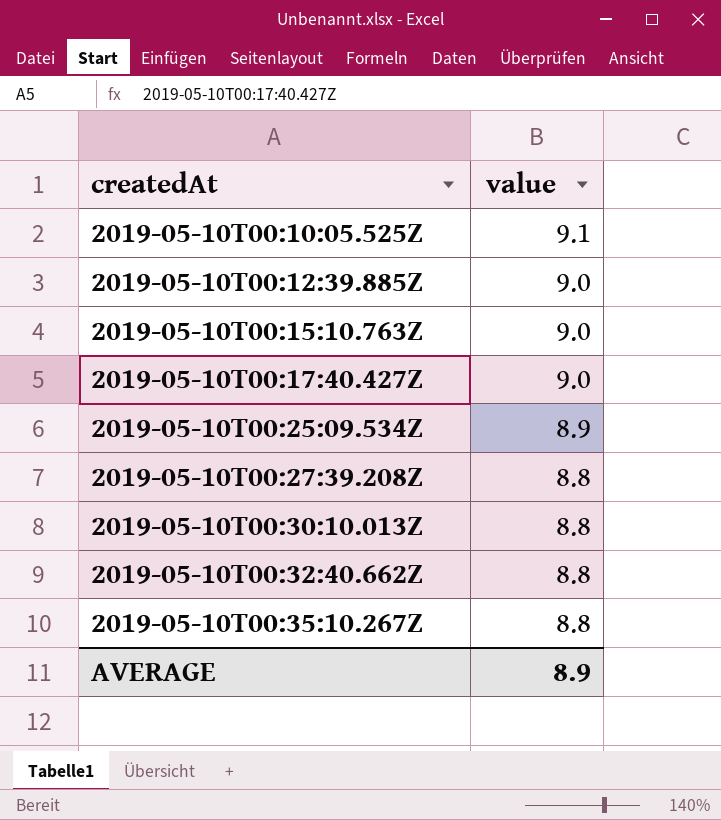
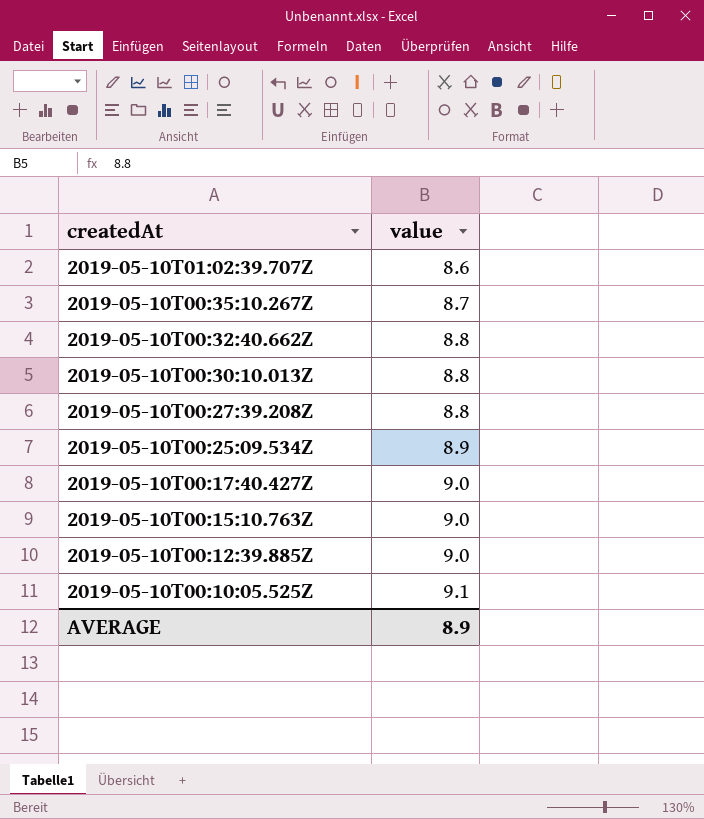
row order: createdAt ascending -> createdAt descending
row 2019-05-10T01:02:39.707Z: none -> 8.6
2019-05-10T00:35:10.267Z | value: 8.8 -> 8.7

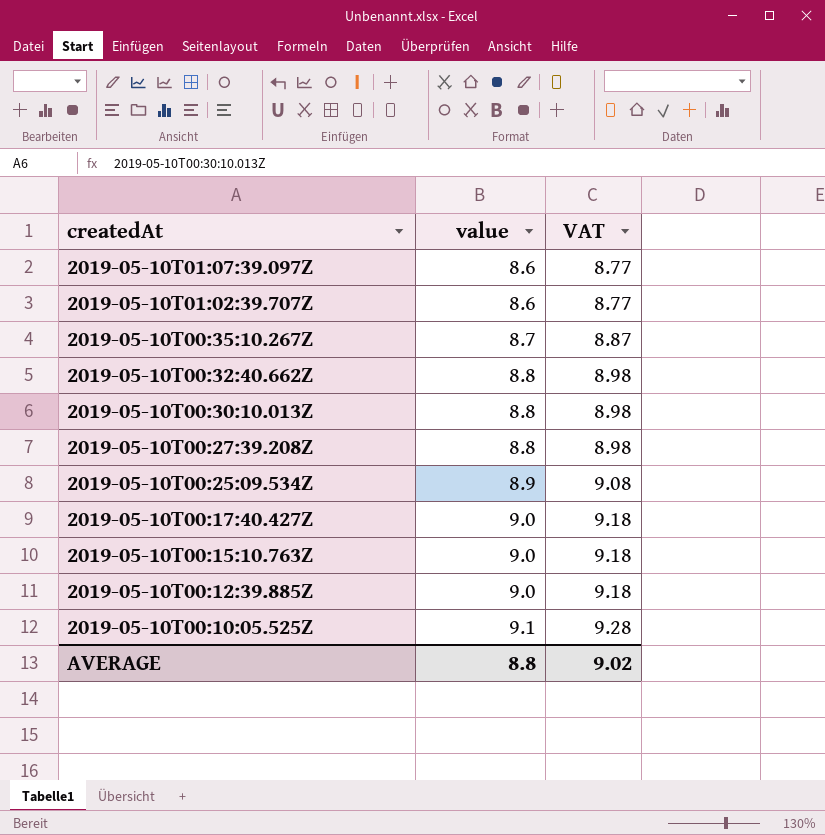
column VAT | formula: none -> [value] * 1.02
row 2019-05-10T01:07:39.097Z: none -> 8.6 | 8.77
AVERAGE | value: 8.9 -> 8.8

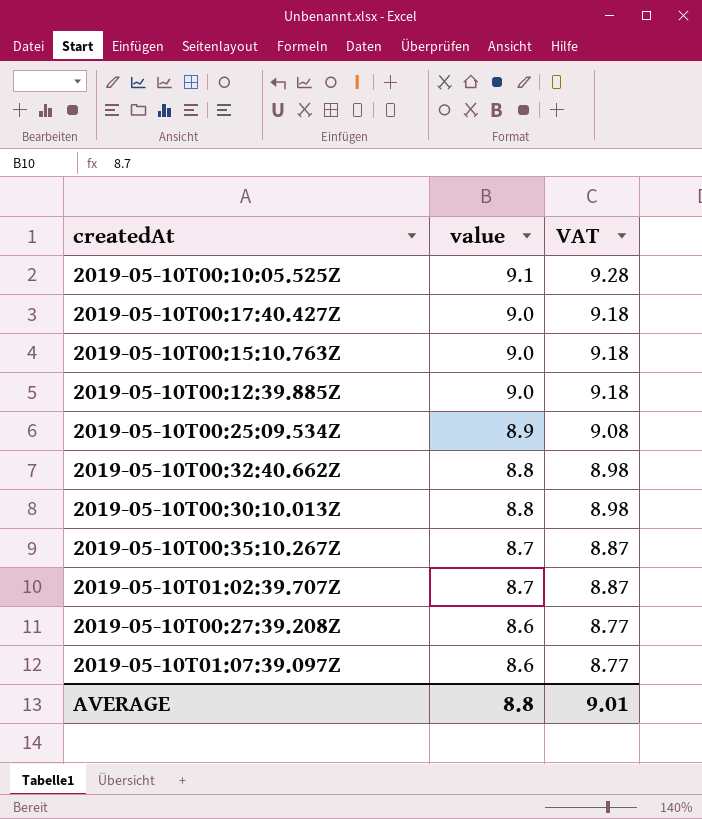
row order: createdAt descending -> value descending
2019-05-10T01:02:39.707Z | value: 8.6 -> 8.7
2019-05-10T01:02:39.707Z | VAT: 8.77 -> 8.87
2019-05-10T00:27:39.208Z | value: 8.8 -> 8.6
2019-05-10T00:27:39.208Z | VAT: 8.98 -> 8.77
AVERAGE | VAT: 9.02 -> 9.01

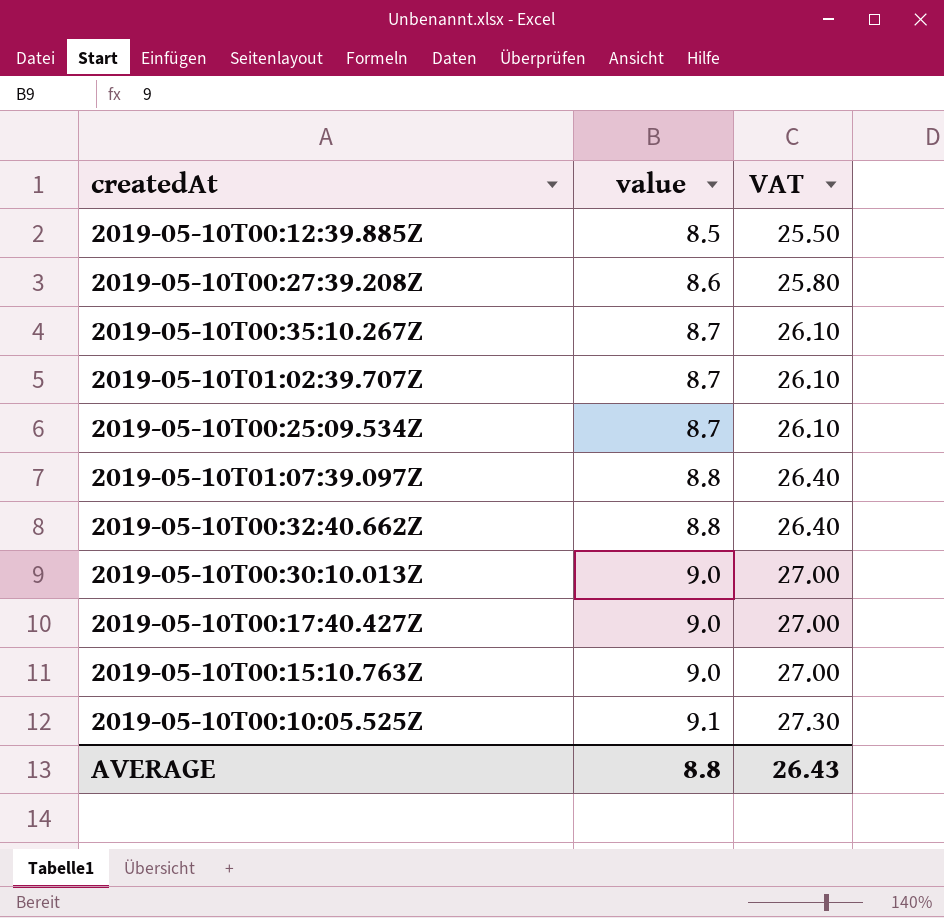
row order: value descending -> value ascending
column VAT | formula: [value] * 1.02 -> [value] * 3
2019-05-10T00:12:39.885Z | value: 9.0 -> 8.5
2019-05-10T00:25:09.534Z | value: 8.9 -> 8.7
2019-05-10T01:07:39.097Z | value: 8.6 -> 8.8
2019-05-10T00:30:10.013Z | value: 8.8 -> 9.0
AVERAGE | VAT: 9.01 -> 26.43

